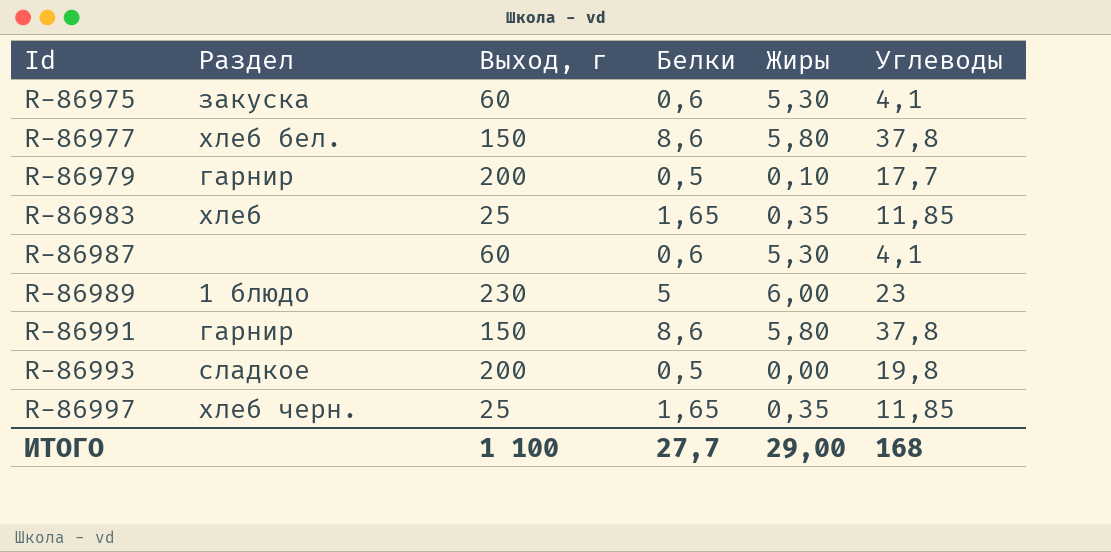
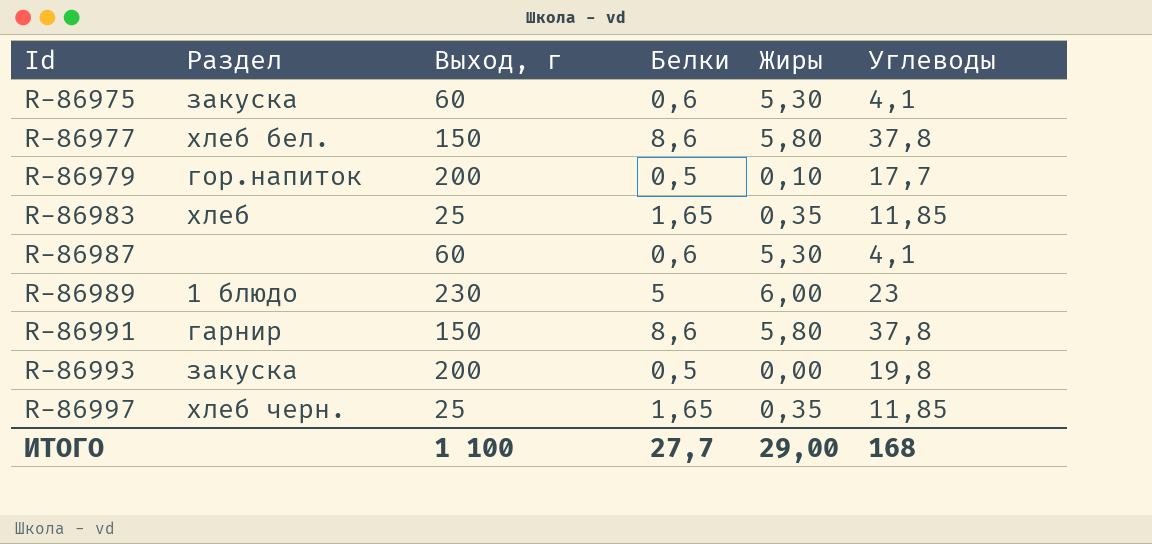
R-86979 | Раздел: гарнир -> гор.напиток
R-86993 | Раздел: сладкое -> закуска

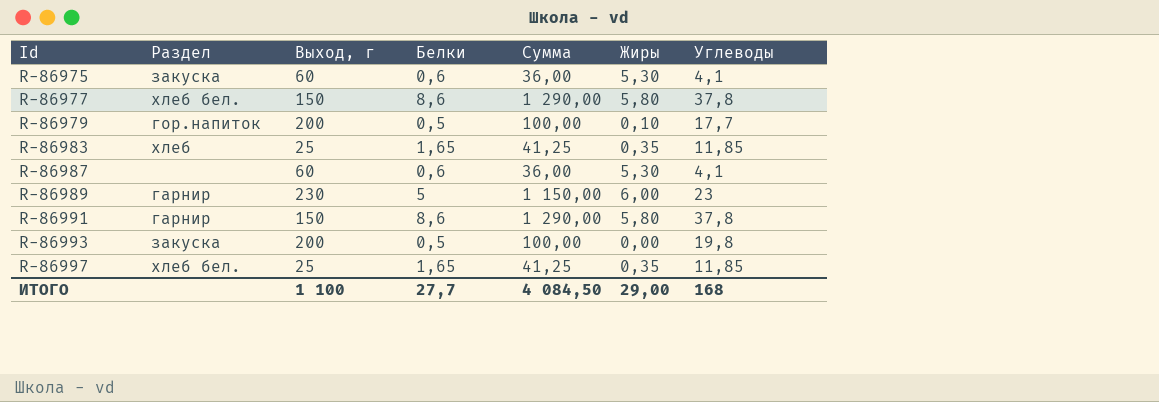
column Сумма | formula: none -> [Выход, г] * [Белки]
R-86989 | Раздел: 1 блюдо -> гарнир
R-86997 | Раздел: хлеб черн. -> хлеб бел.

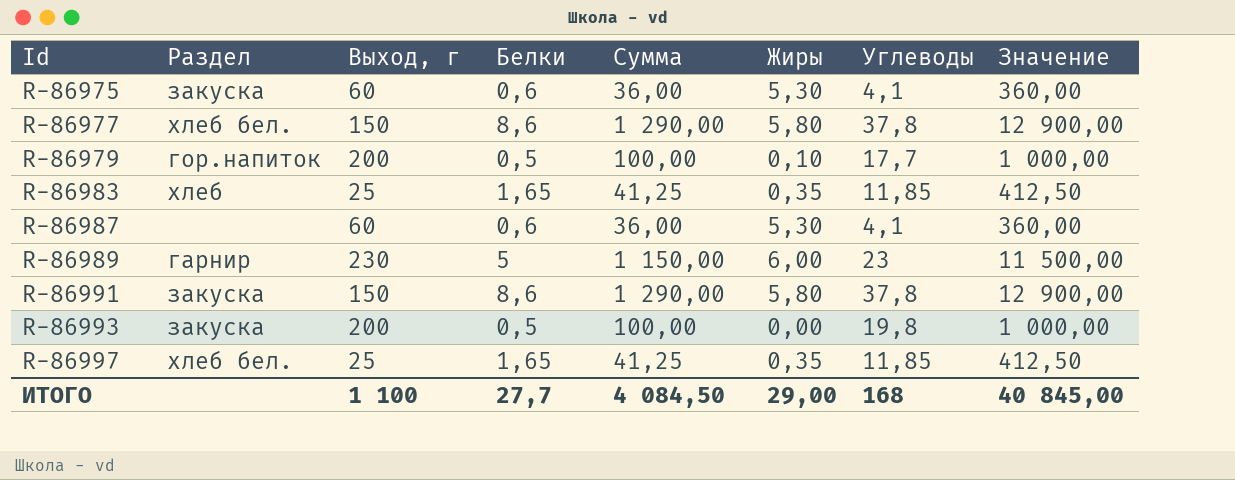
column Значение | formula: none -> [Сумма] * 10
R-86991 | Раздел: гарнир -> закуска

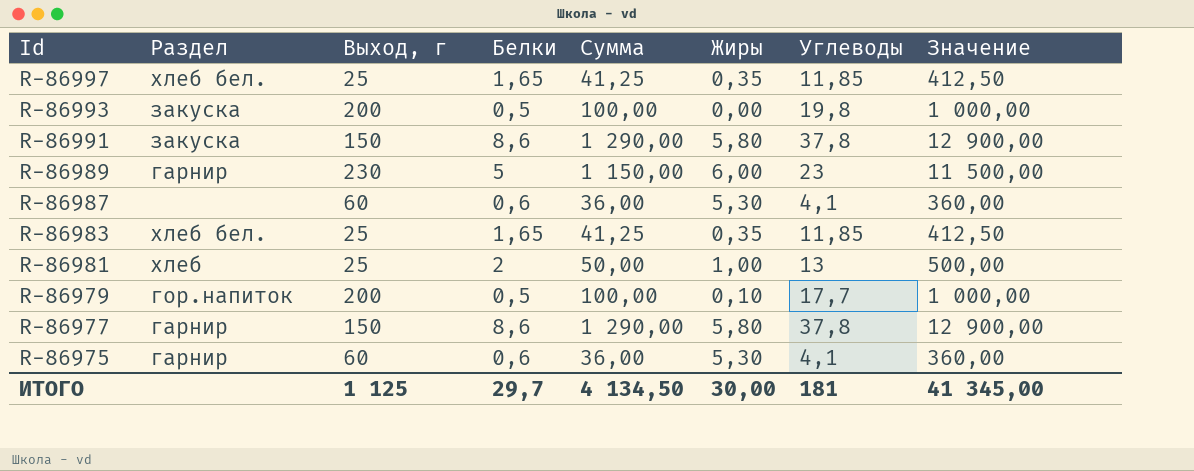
row order: Id ascending -> Id descending
R-86983 | Раздел: хлеб -> хлеб бел.
row R-86981: none -> хлеб | 25 | 2 | 50,00 | 1,00 | 13 | 500,00
R-86977 | Раздел: хлеб бел. -> гарнир
R-86975 | Раздел: закуска -> гарнир
ИТОГО | Выход, г: 1 100 -> 1 125
ИТОГО | Белки: 27,7 -> 29,7
ИТОГО | Сумма: 4 084,50 -> 4 134,50
ИТОГО | Жиры: 29,00 -> 30,00
ИТОГО | Углеводы: 168 -> 181
ИТОГО | Значение: 40 845,00 -> 41 345,00

